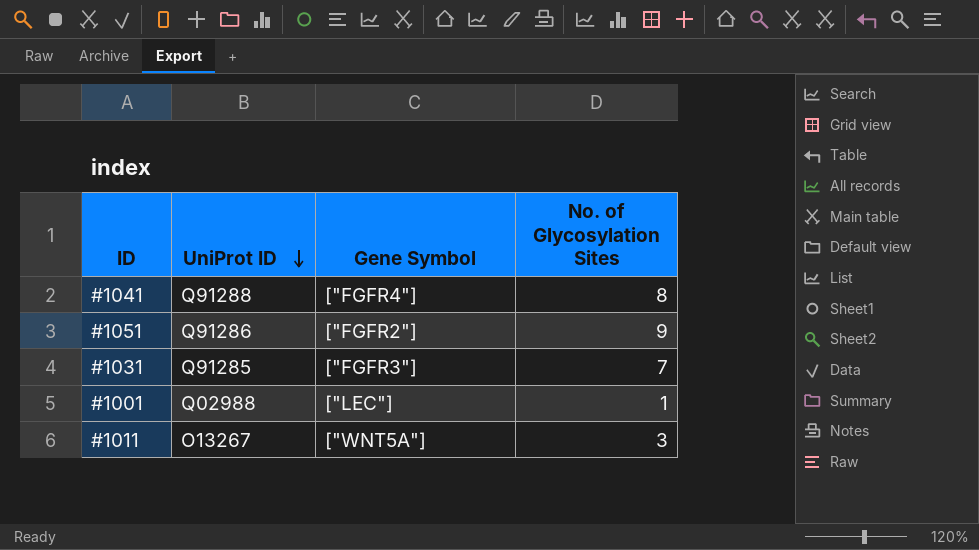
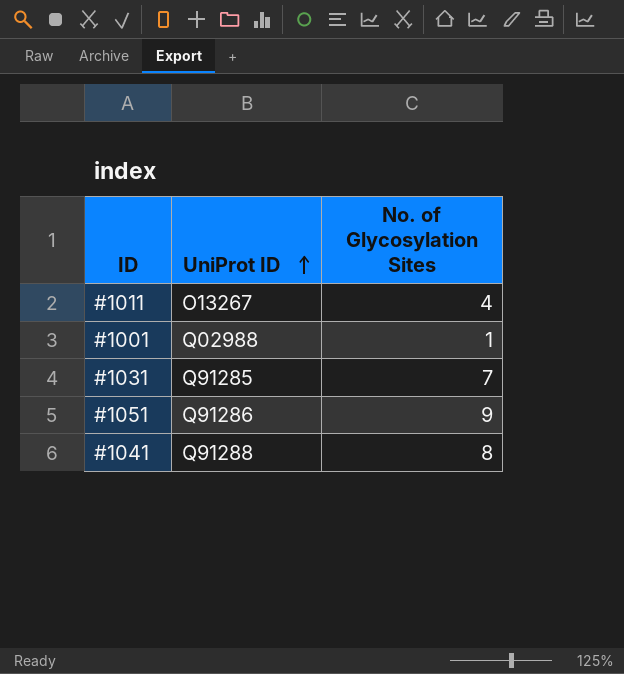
row order: UniProt ID descending -> UniProt ID ascending
column Gene Symbol | position: 3 -> none
#1011 | No. of Glycosylation Sites: 3 -> 4

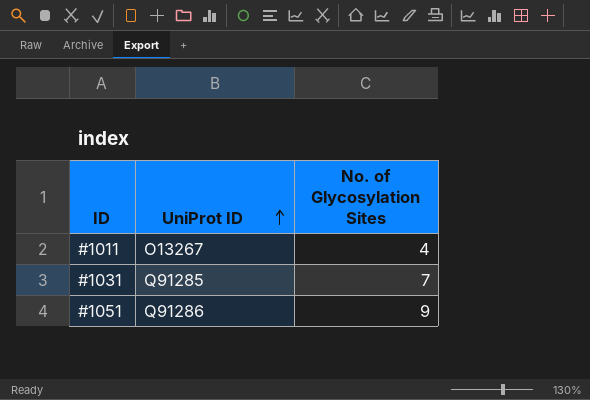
row #1001: Q02988 | 1 -> none
row #1041: Q91288 | 8 -> none

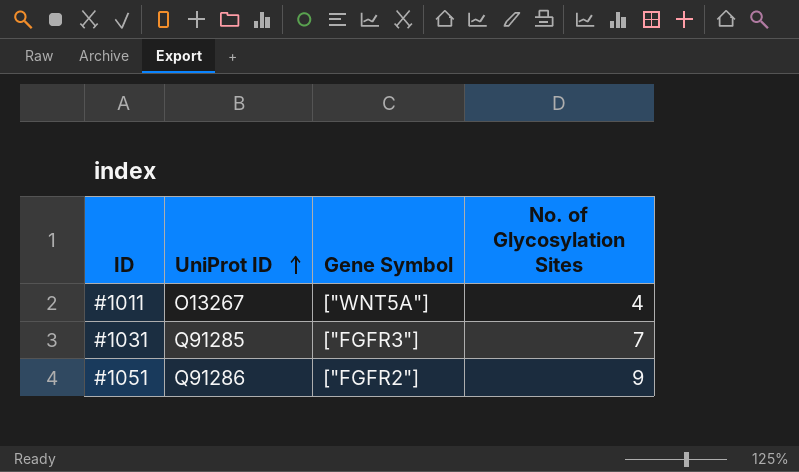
column Gene Symbol | position: none -> 3

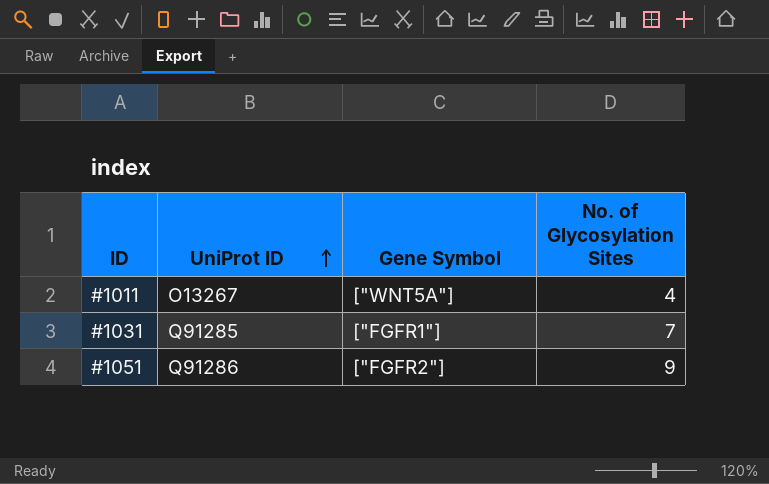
#1031 | Gene Symbol: ["FGFR3"] -> ["FGFR1"]

